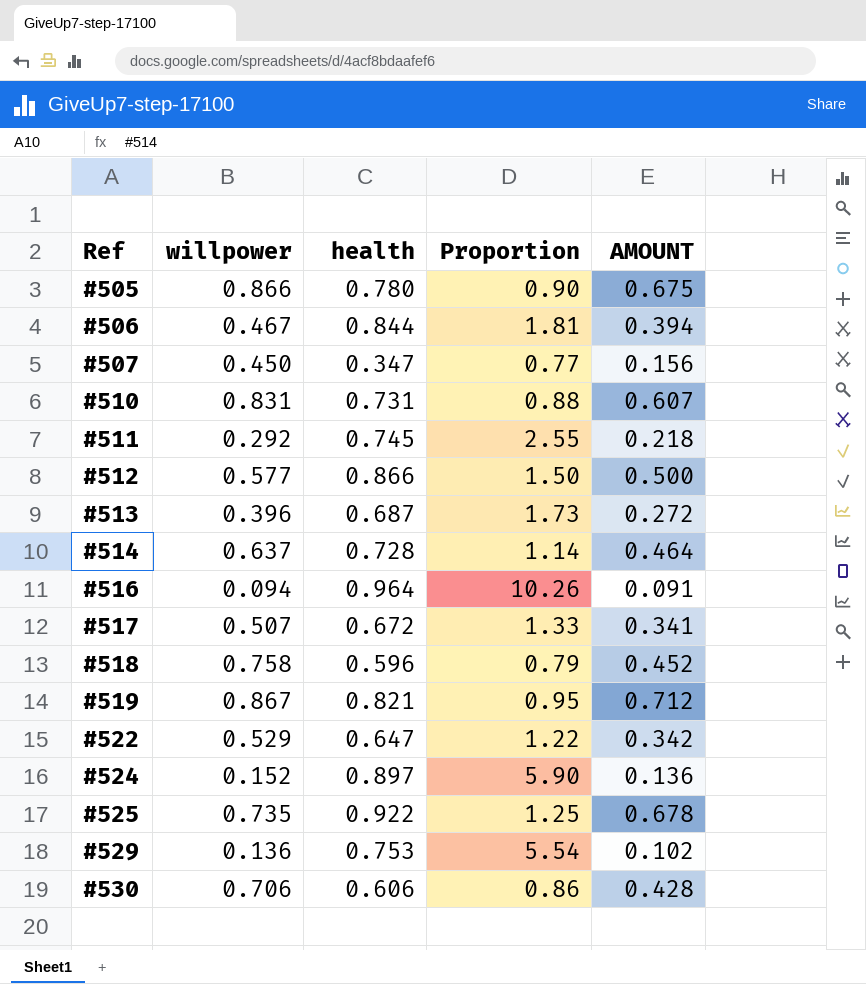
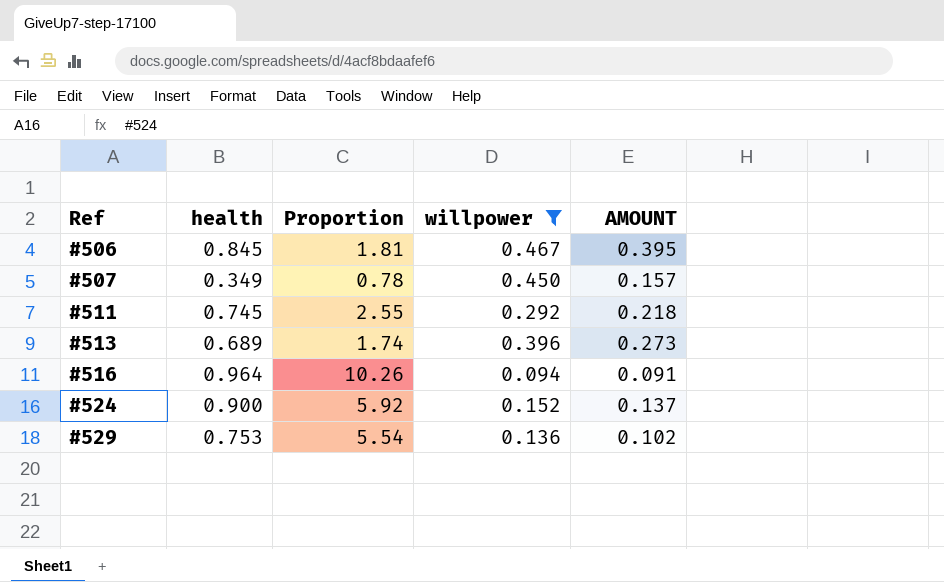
filter: none -> willpower <= 0.467
column willpower | position: 2 -> 4
#506 | health: 0.844 -> 0.845
#506 | AMOUNT: 0.394 -> 0.395
#507 | health: 0.347 -> 0.349
#507 | Proportion: 0.77 -> 0.78
#507 | AMOUNT: 0.156 -> 0.157
#513 | health: 0.687 -> 0.689
#513 | Proportion: 1.73 -> 1.74
#513 | AMOUNT: 0.272 -> 0.273
#524 | health: 0.897 -> 0.900
#524 | Proportion: 5.90 -> 5.92
#524 | AMOUNT: 0.136 -> 0.137

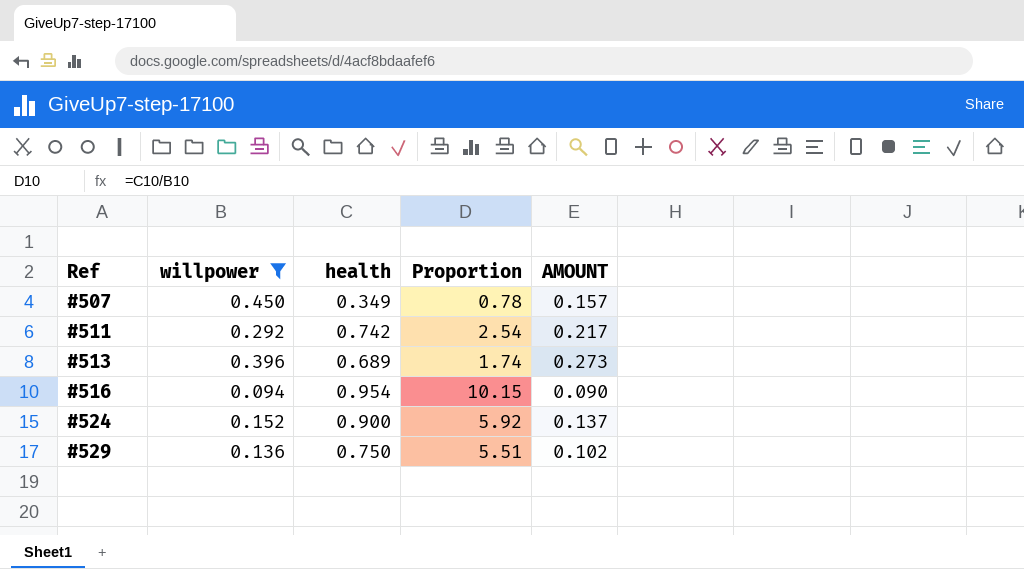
column willpower | position: 4 -> 2
row #506: 0.845 | 1.81 | 0.467 | 0.395 -> none
#511 | health: 0.745 -> 0.742
#511 | Proportion: 2.55 -> 2.54
#511 | AMOUNT: 0.218 -> 0.217
#516 | health: 0.964 -> 0.954
#516 | Proportion: 10.26 -> 10.15
#516 | AMOUNT: 0.091 -> 0.090
#529 | health: 0.753 -> 0.750
#529 | Proportion: 5.54 -> 5.51

